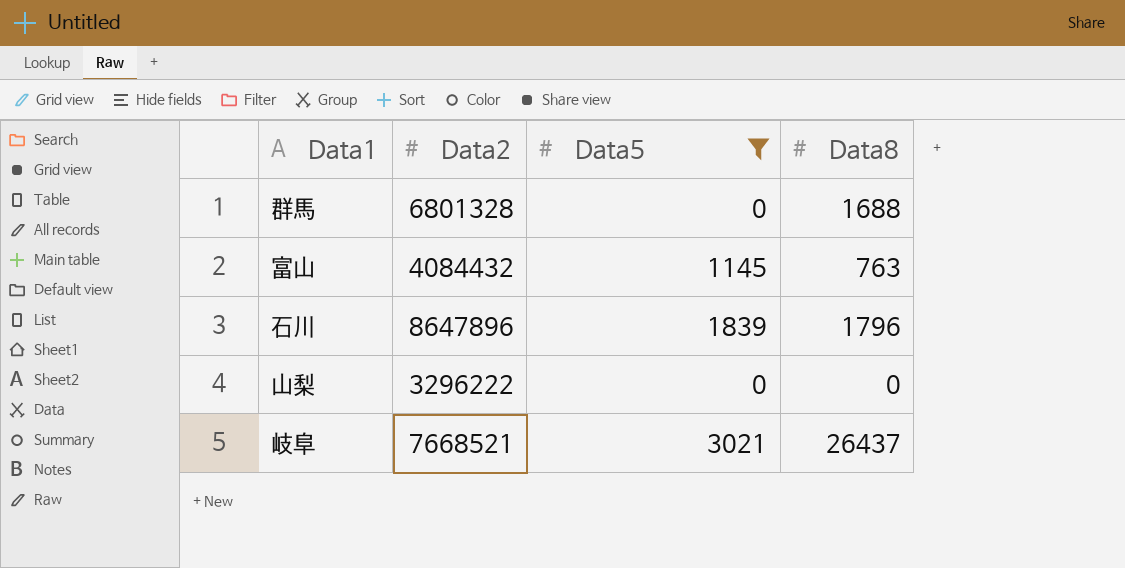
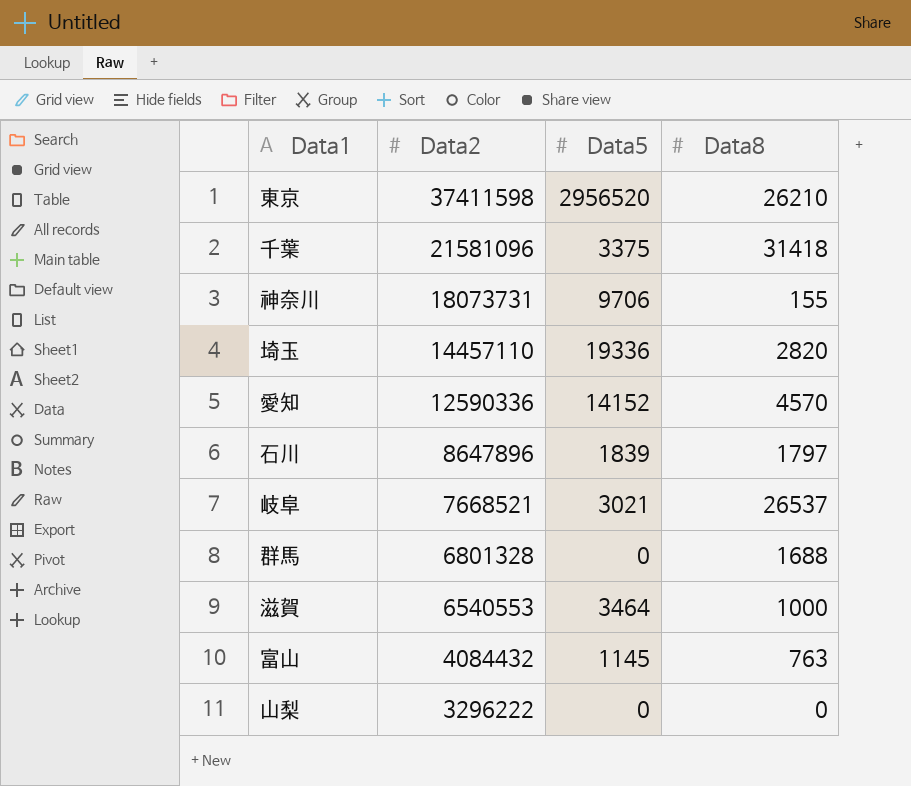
filter: Data5 <= 3021 -> none
row order: none -> Data2 descending
石川 | Data8: 1796 -> 1797
岐阜 | Data8: 26437 -> 26537

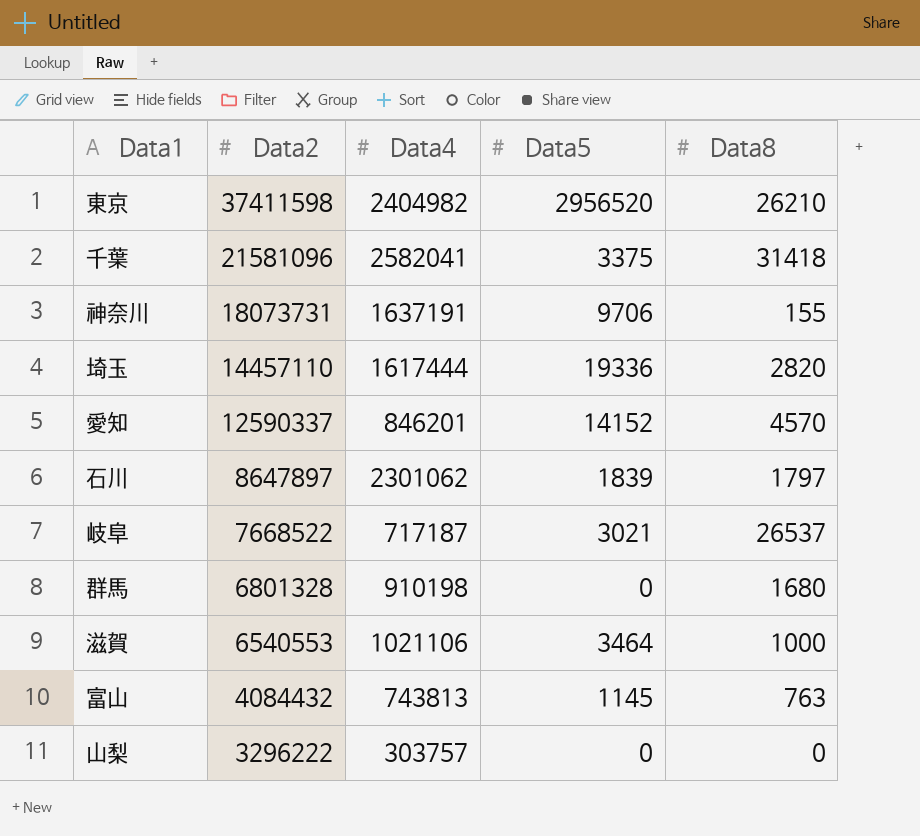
column Data4 | position: none -> 3
愛知 | Data2: 12590336 -> 12590337
石川 | Data2: 8647896 -> 8647897
岐阜 | Data2: 7668521 -> 7668522
群馬 | Data8: 1688 -> 1680

